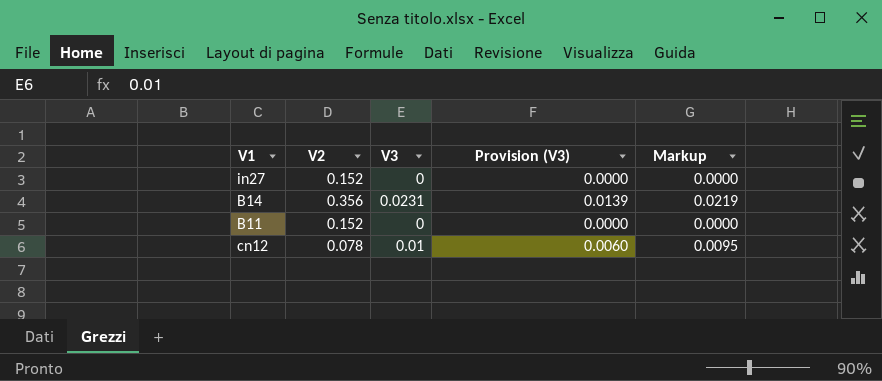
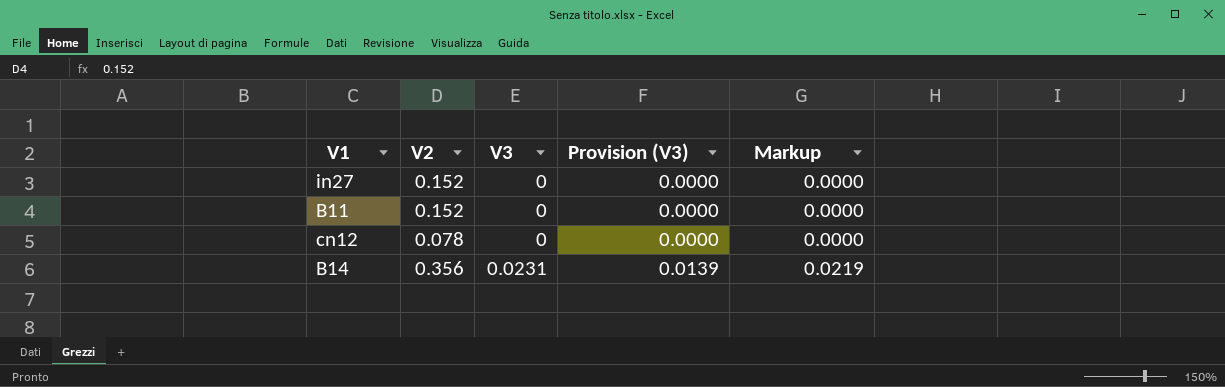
row order: none -> V3 ascending
cn12 | V3: 0.01 -> 0
cn12 | Provision (V3): 0.0060 -> 0.0000
cn12 | Markup: 0.0095 -> 0.0000

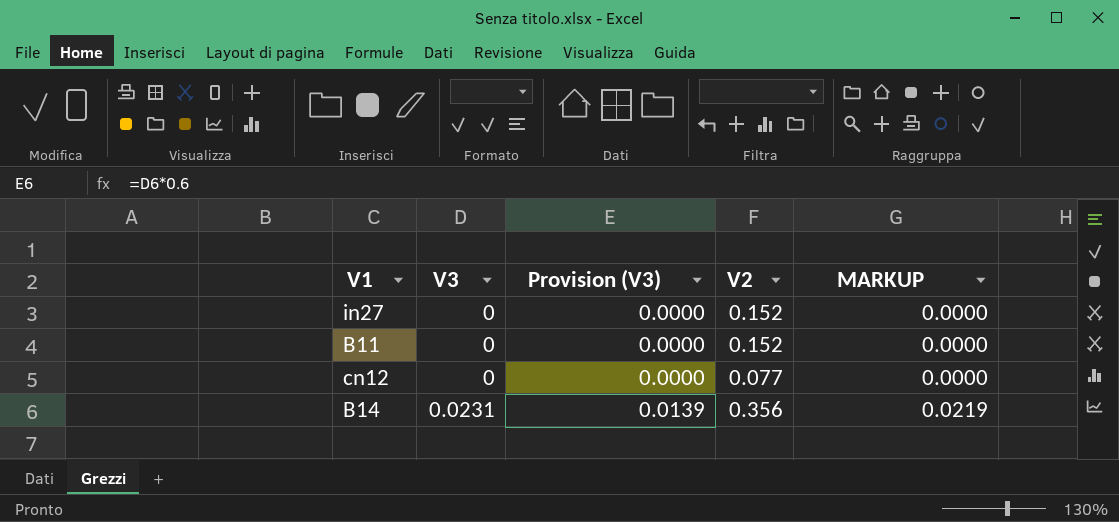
column V2 | position: 2 -> 4
column name: Markup -> MARKUP
cn12 | V2: 0.078 -> 0.077

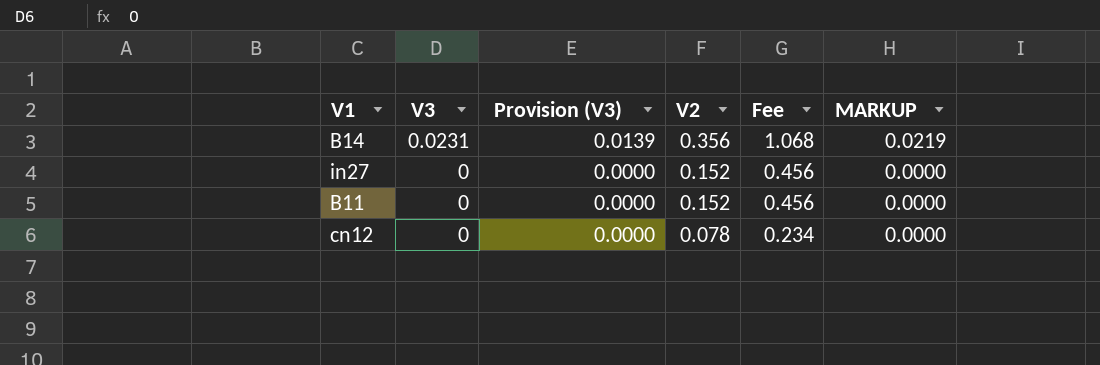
row order: V3 ascending -> V3 descending
column Fee | formula: none -> [V2] * 3
cn12 | V2: 0.077 -> 0.078

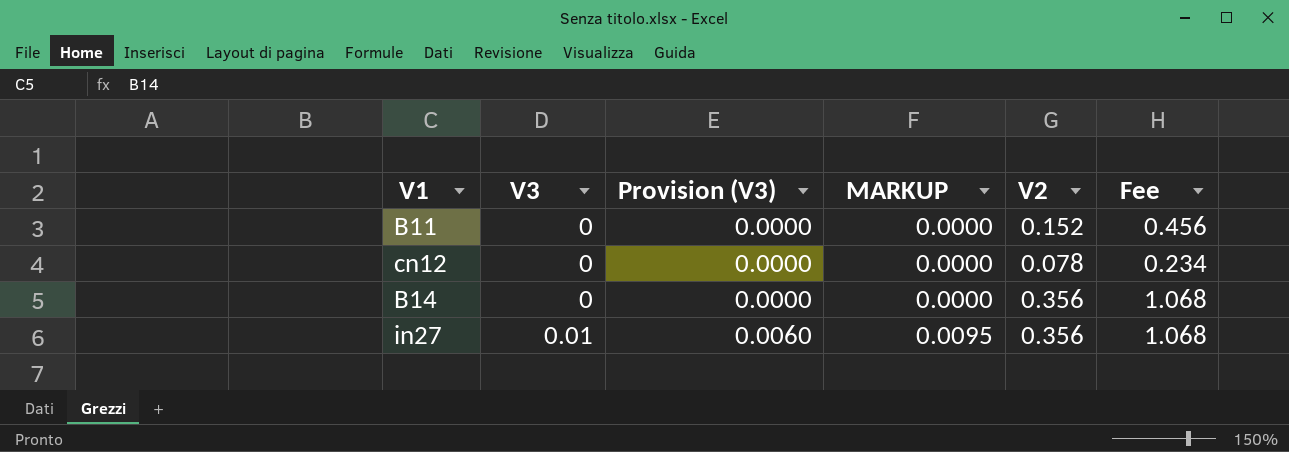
row order: V3 descending -> V3 ascending
column MARKUP | position: 6 -> 4
B14 | V3: 0.0231 -> 0
B14 | Provision (V3): 0.0139 -> 0.0000
B14 | MARKUP: 0.0219 -> 0.0000
in27 | V3: 0 -> 0.01
in27 | Provision (V3): 0.0000 -> 0.0060
in27 | MARKUP: 0.0000 -> 0.0095
in27 | V2: 0.152 -> 0.356
in27 | Fee: 0.456 -> 1.068

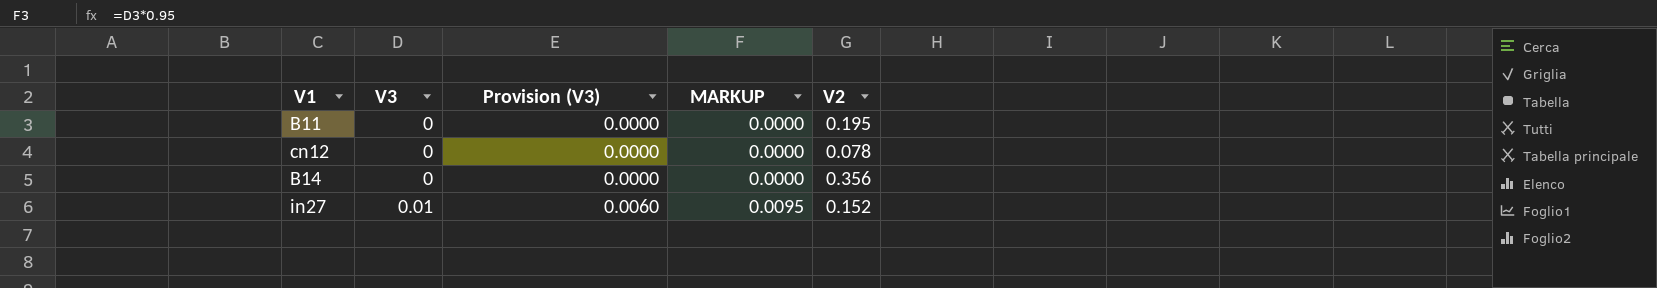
column Fee | formula: [V2] * 3 -> none
B11 | V2: 0.152 -> 0.195
in27 | V2: 0.356 -> 0.152

